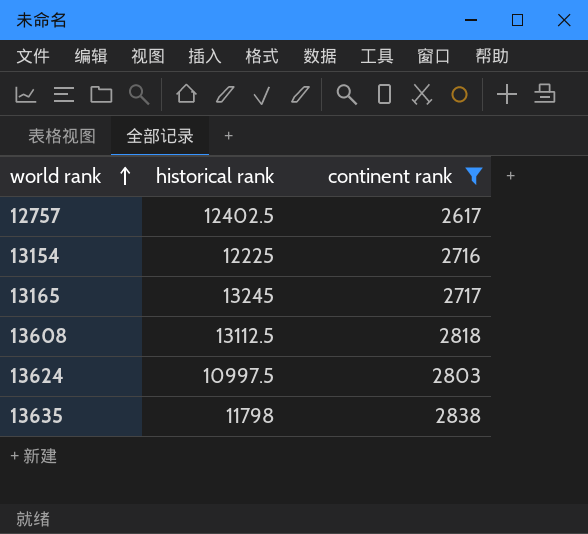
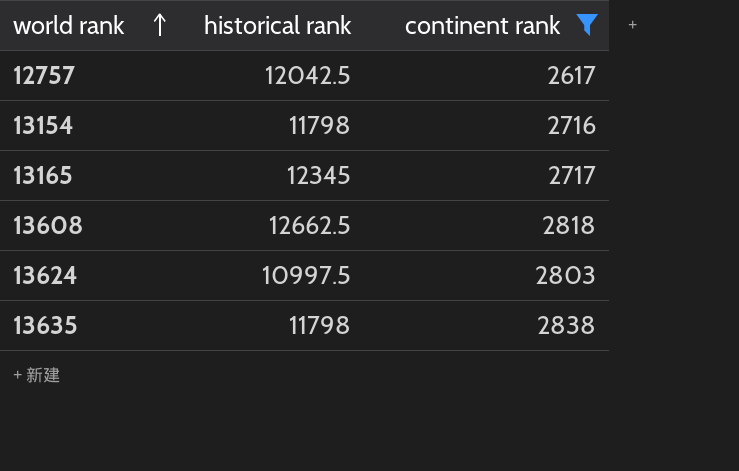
12757 | historical rank: 12402.5 -> 12042.5
13154 | historical rank: 12225 -> 11798
13165 | historical rank: 13245 -> 12345
13608 | historical rank: 13112.5 -> 12662.5

